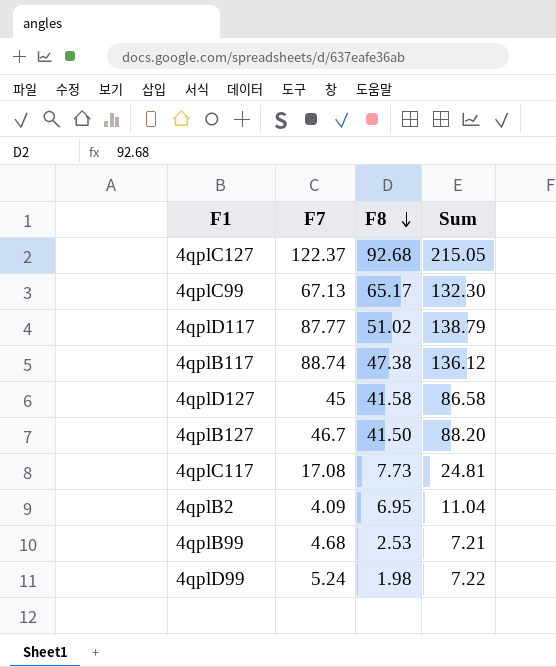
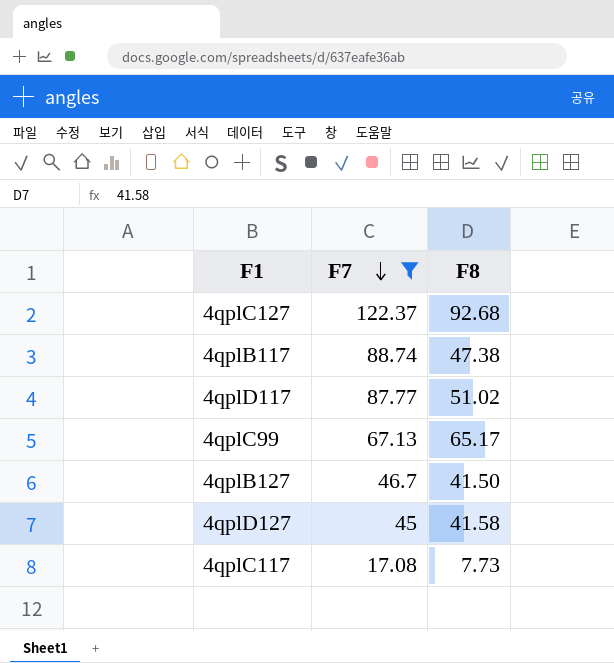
filter: none -> F7 >= 17.08
row order: F8 descending -> F7 descending
column Sum | formula: [F7] + [F8] -> none

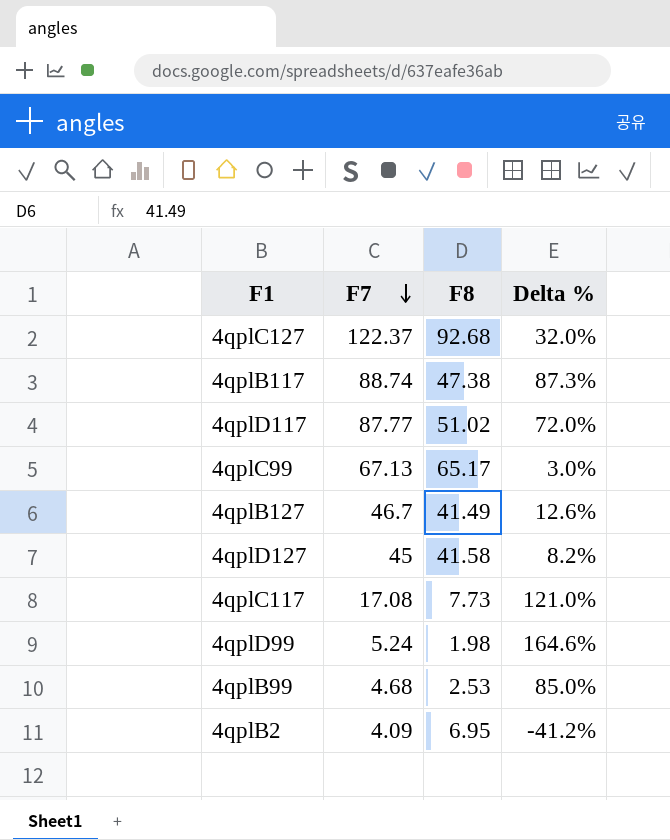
filter: F7 >= 17.08 -> none
column Delta % | formula: none -> ([F7] - [F8]) / [F8]
4qplB127 | F8: 41.50 -> 41.49

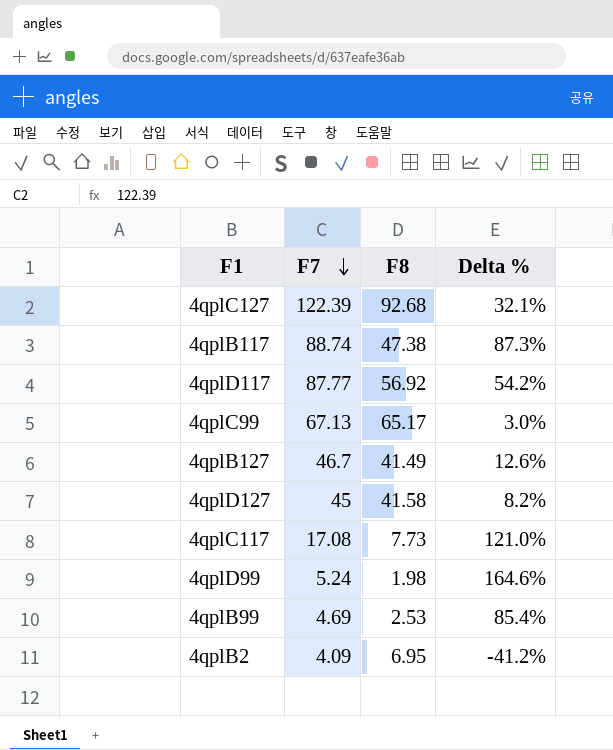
4qplC127 | F7: 122.37 -> 122.39
4qplC127 | Delta %: 32.0% -> 32.1%
4qplD117 | F8: 51.02 -> 56.92
4qplD117 | Delta %: 72.0% -> 54.2%
4qplB99 | F7: 4.68 -> 4.69
4qplB99 | Delta %: 85.0% -> 85.4%

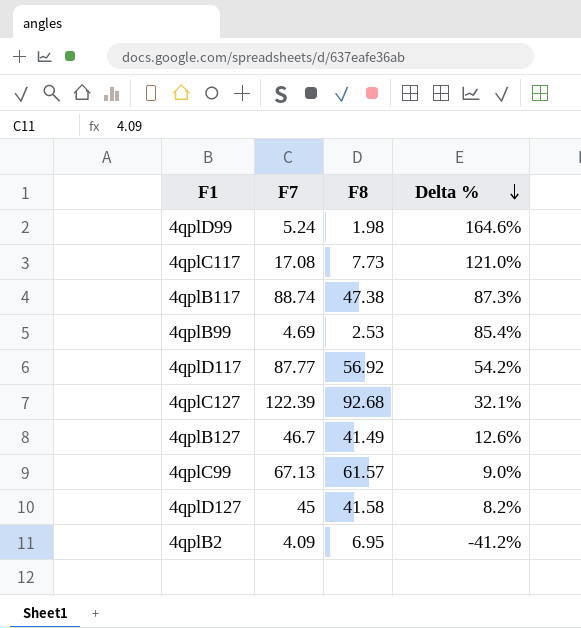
row order: F7 descending -> Delta % descending
4qplC99 | F8: 65.17 -> 61.57
4qplC99 | Delta %: 3.0% -> 9.0%

